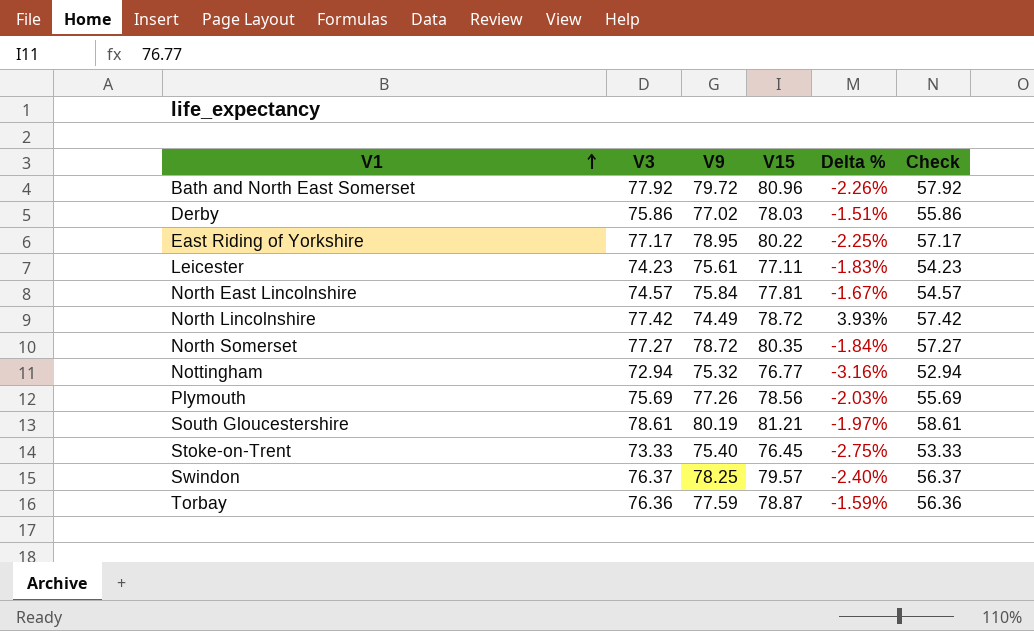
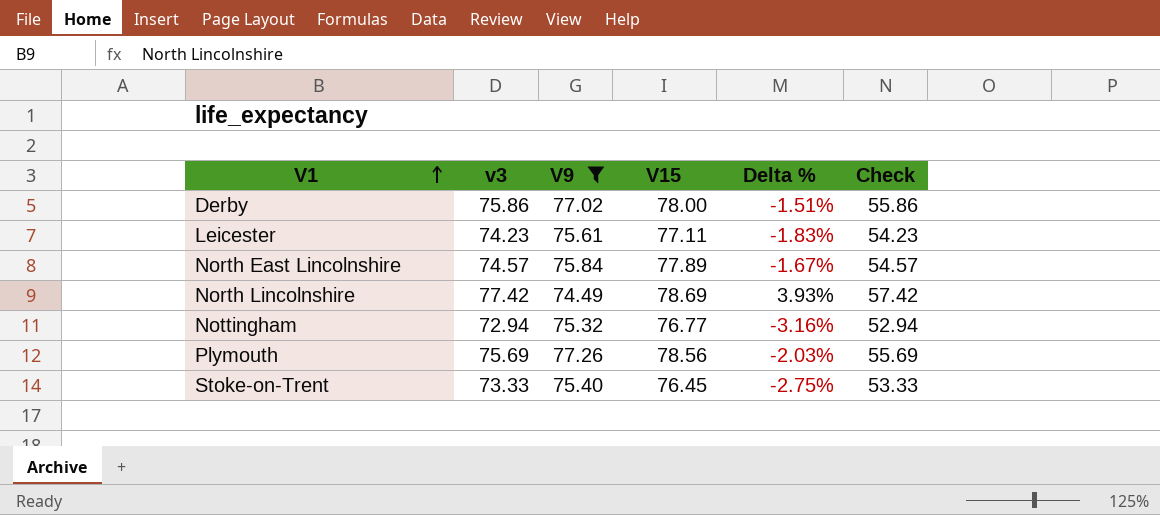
filter: none -> V9 <= 77.26
column name: V3 -> v3
Derby | V15: 78.03 -> 78.00
North East Lincolnshire | V15: 77.81 -> 77.89
North Lincolnshire | V15: 78.72 -> 78.69

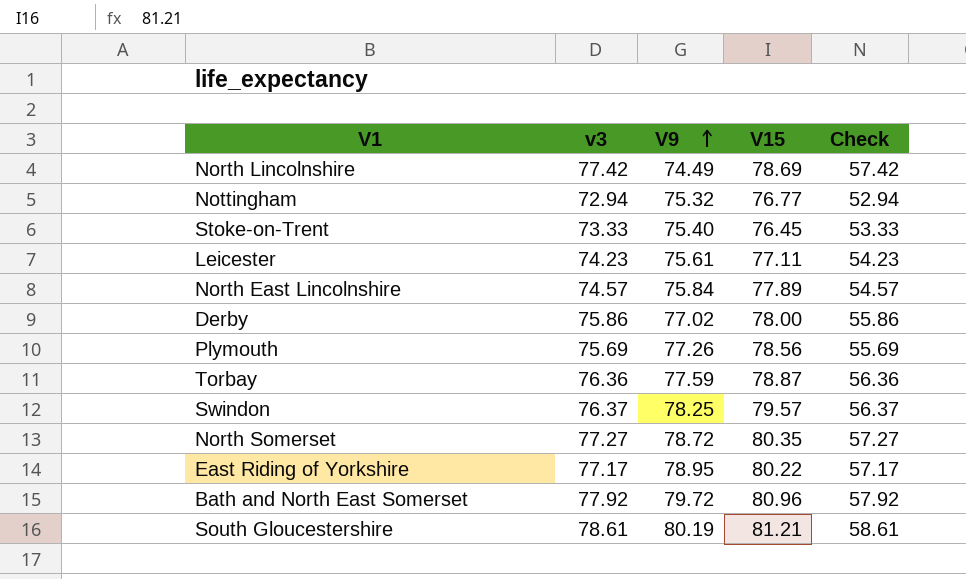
filter: V9 <= 77.26 -> none
row order: V1 ascending -> V9 ascending
column Delta % | formula: ([v3] - [V9]) / [V9] -> none

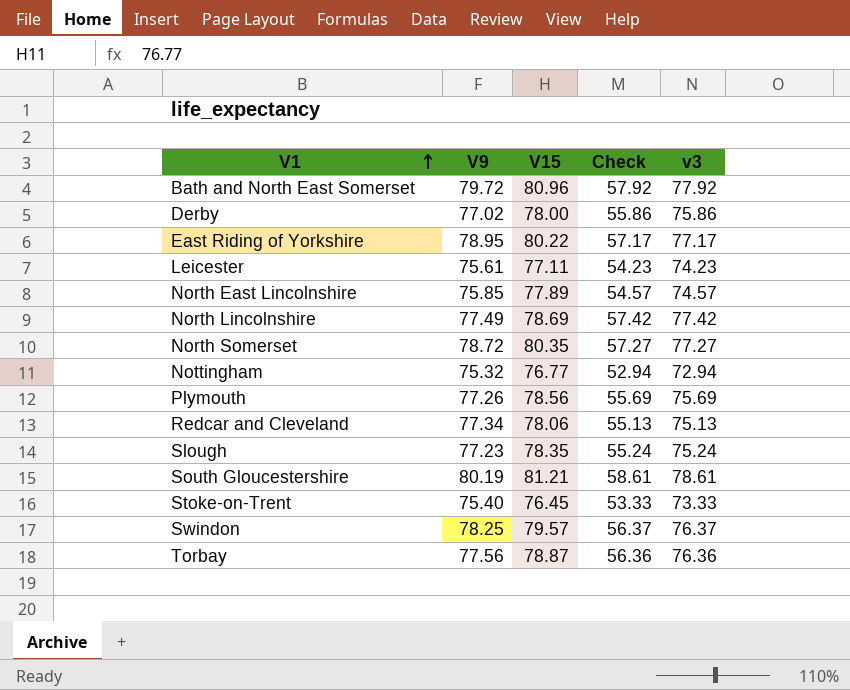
row order: V9 ascending -> V1 ascending
column v3 | position: 2 -> 5
North East Lincolnshire | V9: 75.84 -> 75.85
North Lincolnshire | V9: 74.49 -> 77.49
row Redcar and Cleveland: none -> 77.34 | 78.06 | 55.13 | 75.13
row Slough: none -> 77.23 | 78.35 | 55.24 | 75.24
Torbay | V9: 77.59 -> 77.56

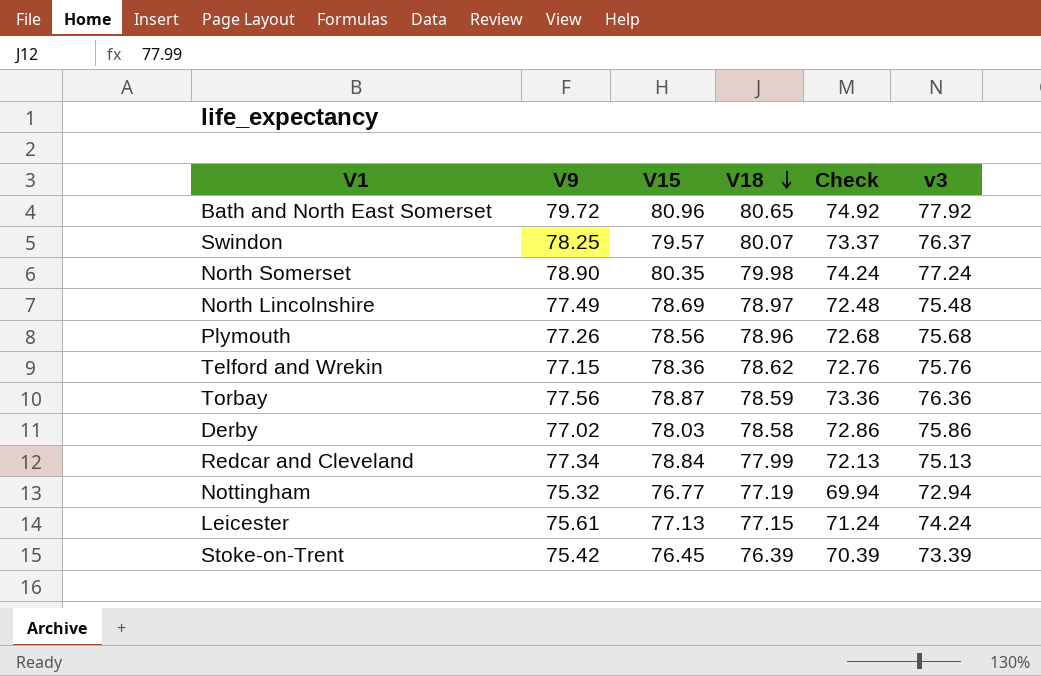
row order: V1 ascending -> V18 descending
column V18 | position: none -> 4
column Check | formula: [v3] - 20 -> [v3] - 3
row East Riding of Yorkshire: 78.95 | 80.22 | 57.17 | 77.17 -> none
row North East Lincolnshire: 75.85 | 77.89 | 54.57 | 74.57 -> none
row Slough: 77.23 | 78.35 | 55.24 | 75.24 -> none
row South Gloucestershire: 80.19 | 81.21 | 58.61 | 78.61 -> none
North Somerset | V9: 78.72 -> 78.90
North Somerset | v3: 77.27 -> 77.24
North Lincolnshire | v3: 77.42 -> 75.48
Plymouth | v3: 75.69 -> 75.68
row Telford and Wrekin: none -> 77.15 | 78.36 | 78.62 | 72.76 | 75.76
Derby | V15: 78.00 -> 78.03
Redcar and Cleveland | V15: 78.06 -> 78.84
Leicester | V15: 77.11 -> 77.13
Leicester | v3: 74.23 -> 74.24
Stoke-on-Trent | V9: 75.40 -> 75.42
Stoke-on-Trent | v3: 73.33 -> 73.39

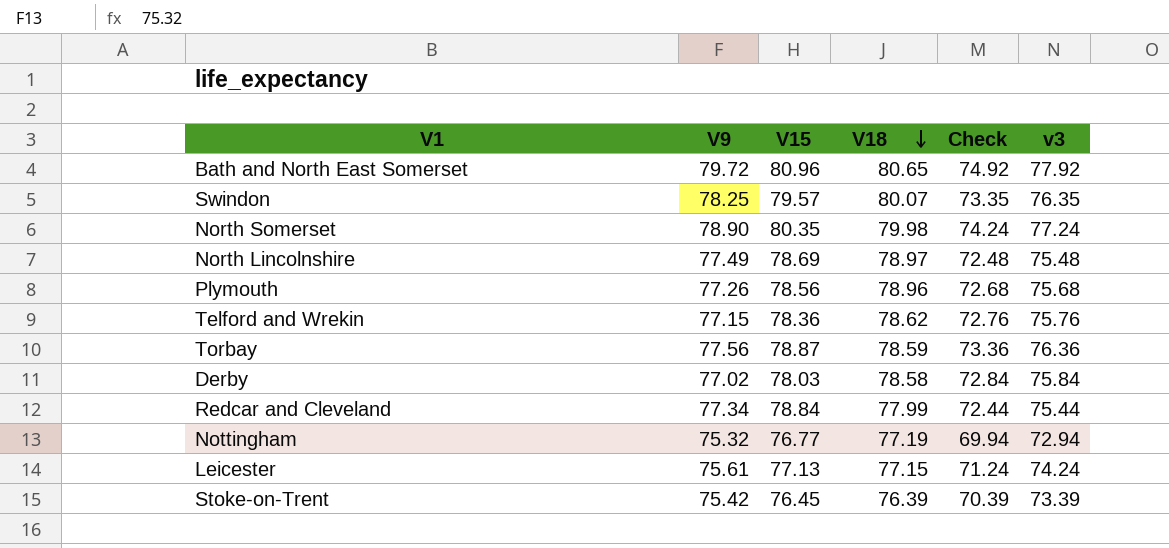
Swindon | Check: 73.37 -> 73.35
Swindon | v3: 76.37 -> 76.35
Derby | Check: 72.86 -> 72.84
Derby | v3: 75.86 -> 75.84
Redcar and Cleveland | Check: 72.13 -> 72.44
Redcar and Cleveland | v3: 75.13 -> 75.44

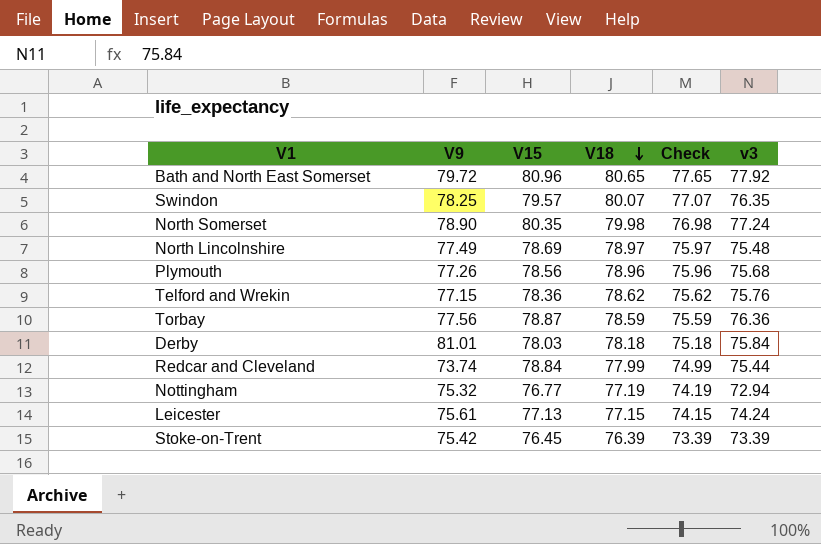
column Check | formula: [v3] - 3 -> [V18] - 3
Derby | V9: 77.02 -> 81.01
Derby | V18: 78.58 -> 78.18
Redcar and Cleveland | V9: 77.34 -> 73.74

